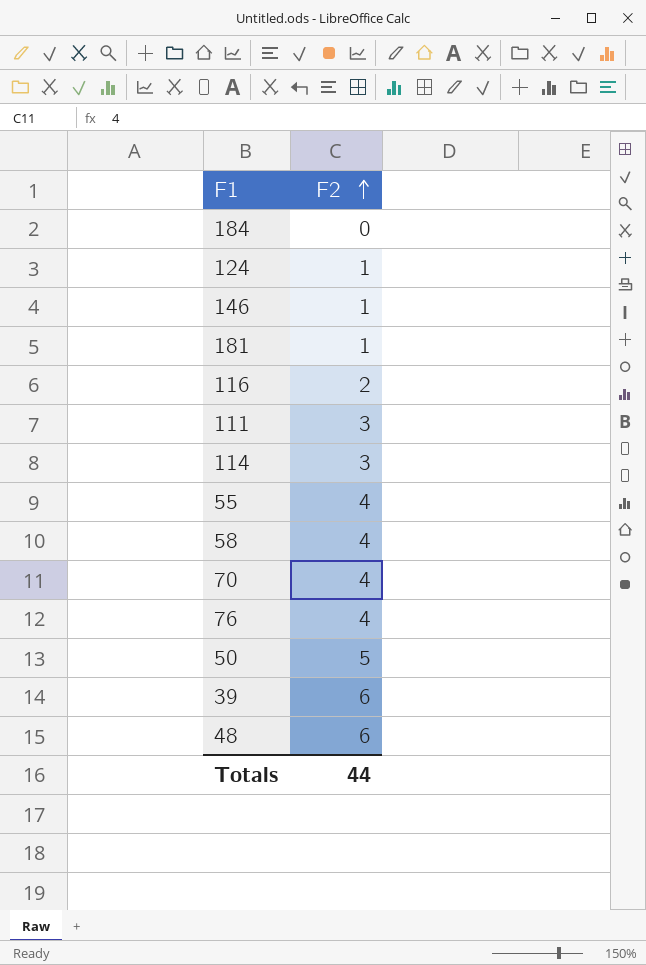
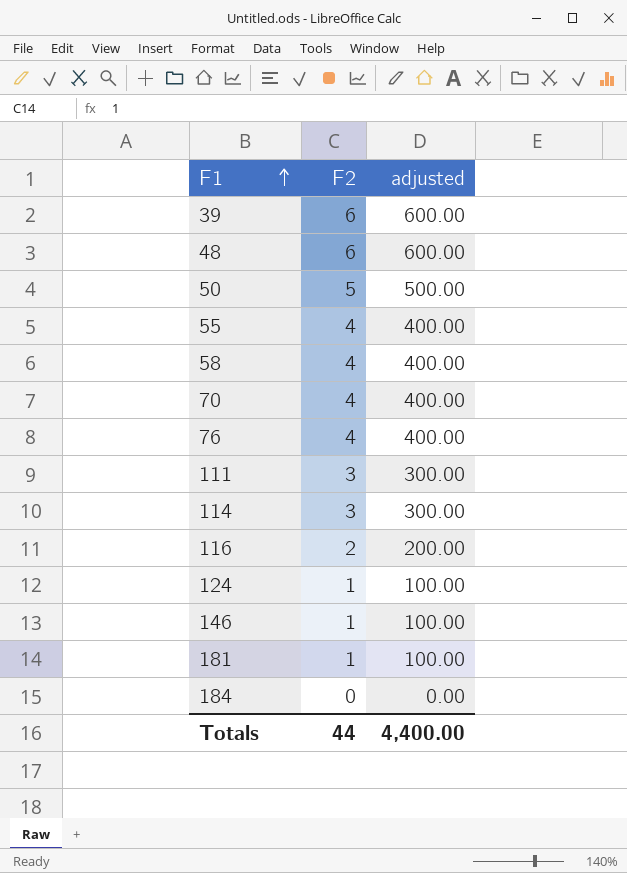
row order: F2 ascending -> F1 ascending
column adjusted | formula: none -> [F2] * 100

